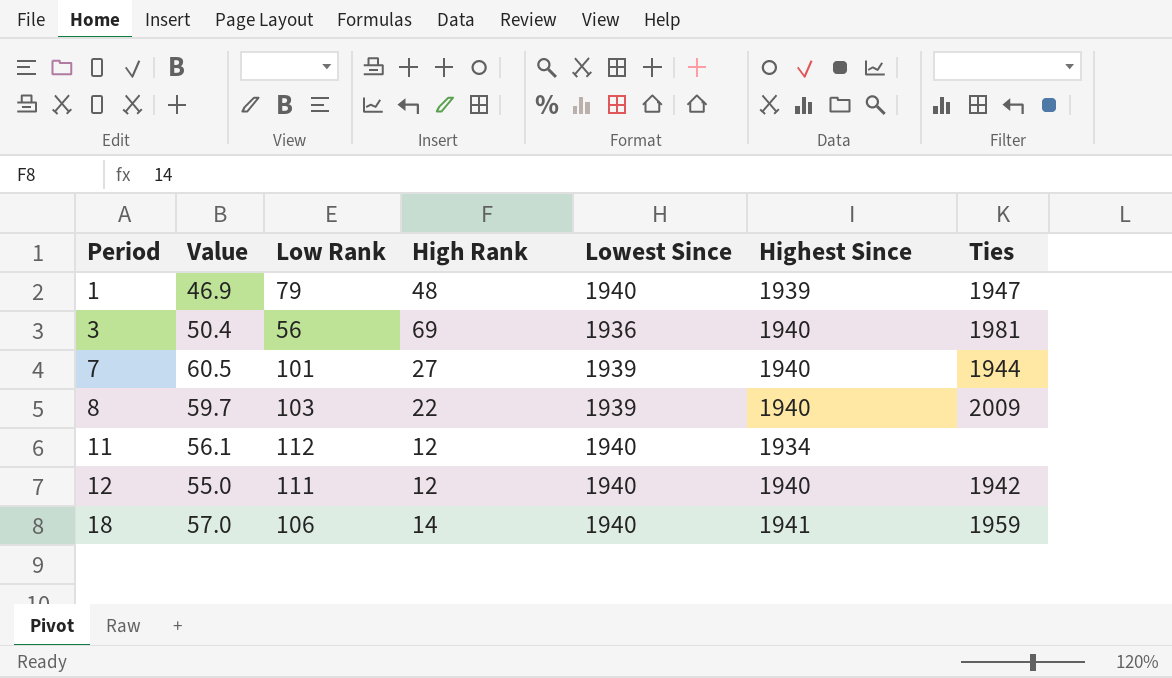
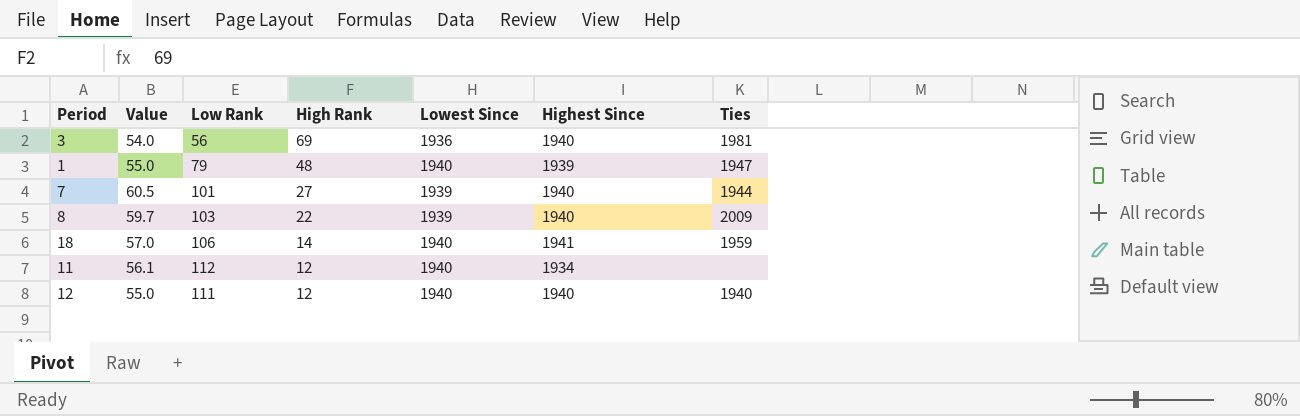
row order: Period ascending -> High Rank descending
3 | Value: 50.4 -> 54.0
1 | Value: 46.9 -> 55.0
12 | Ties: 1942 -> 1940

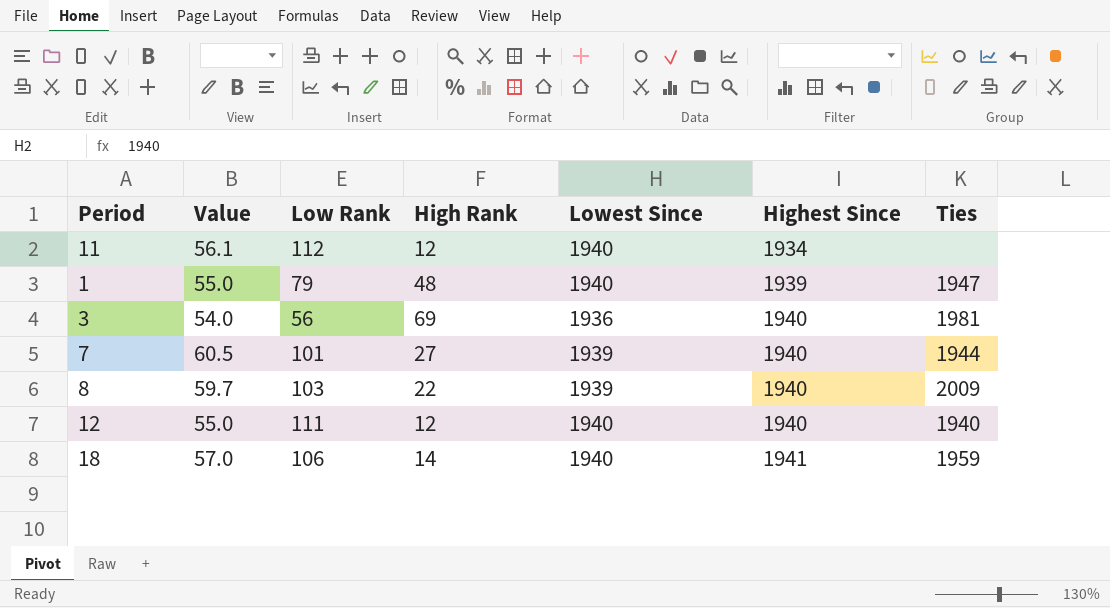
row order: High Rank descending -> Highest Since ascending

